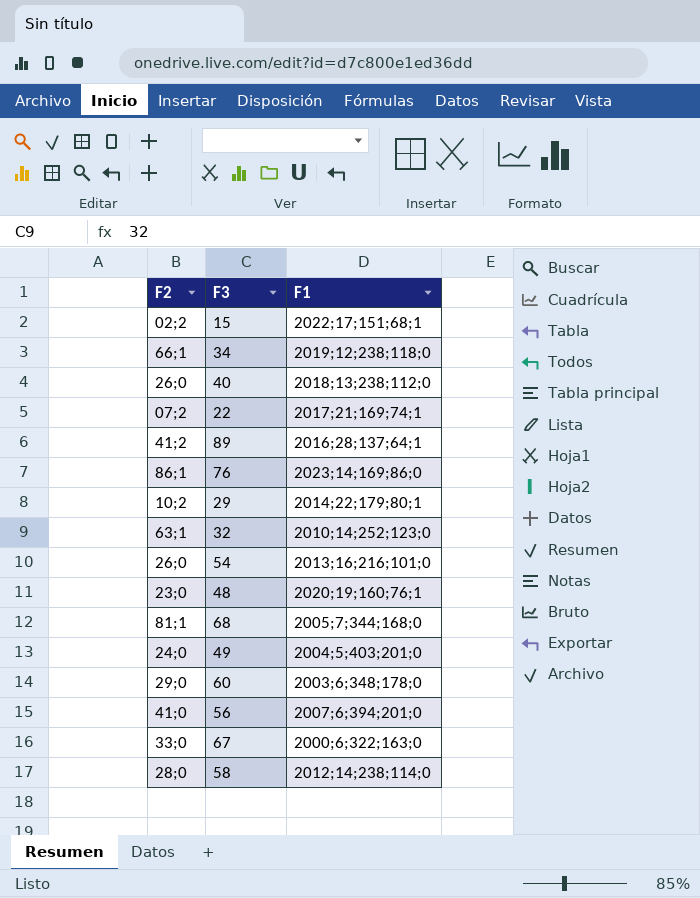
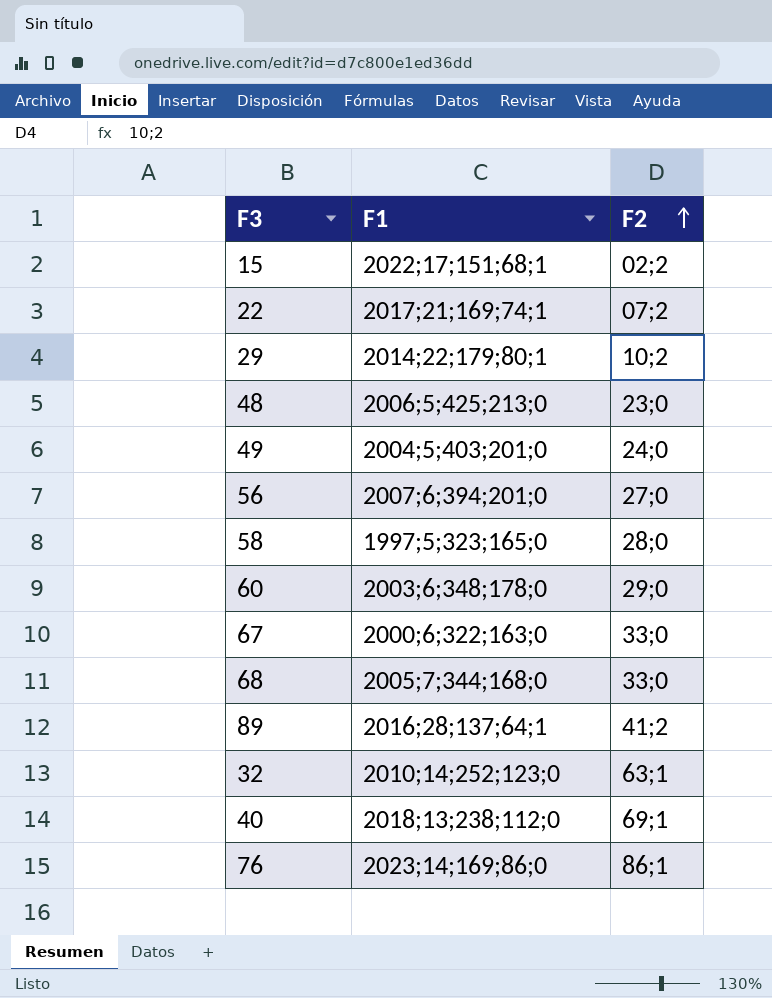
row order: none -> F2 ascending
column F2 | position: 1 -> 3
row 34: 66;1 | 2019;12;238;118;0 -> none
row 54: 26;0 | 2013;16;216;101;0 -> none
48 | F1: 2020;19;160;76;1 -> 2006;5;425;213;0
56 | F2: 41;0 -> 27;0
58 | F1: 2012;14;238;114;0 -> 1997;5;323;165;0
68 | F2: 81;1 -> 33;0
40 | F2: 26;0 -> 69;1

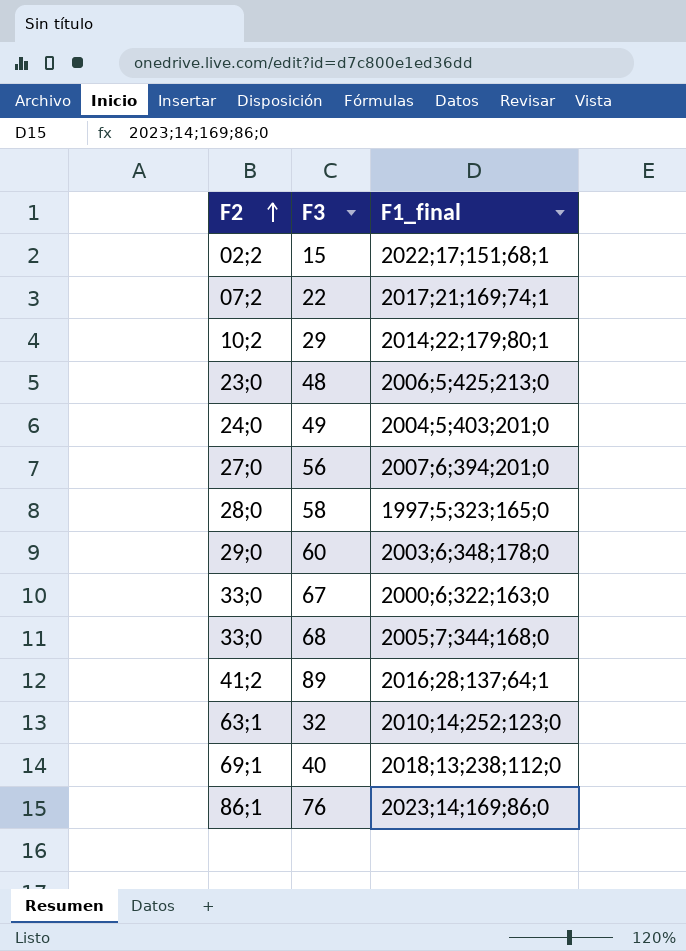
column F2 | position: 3 -> 1
column name: F1 -> F1_final

